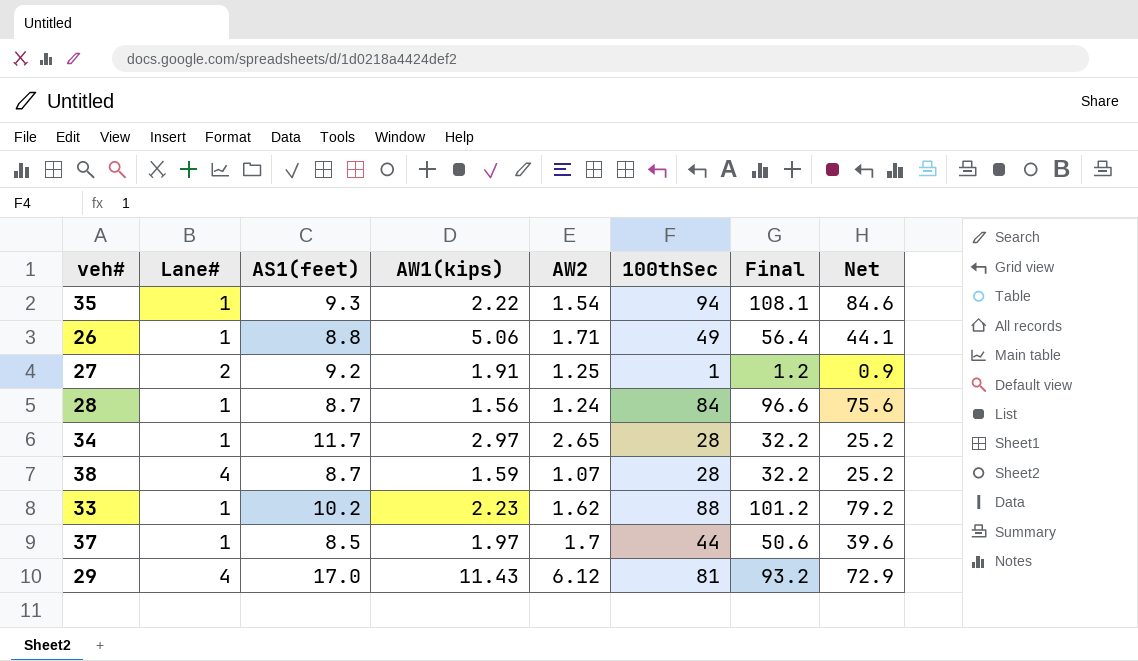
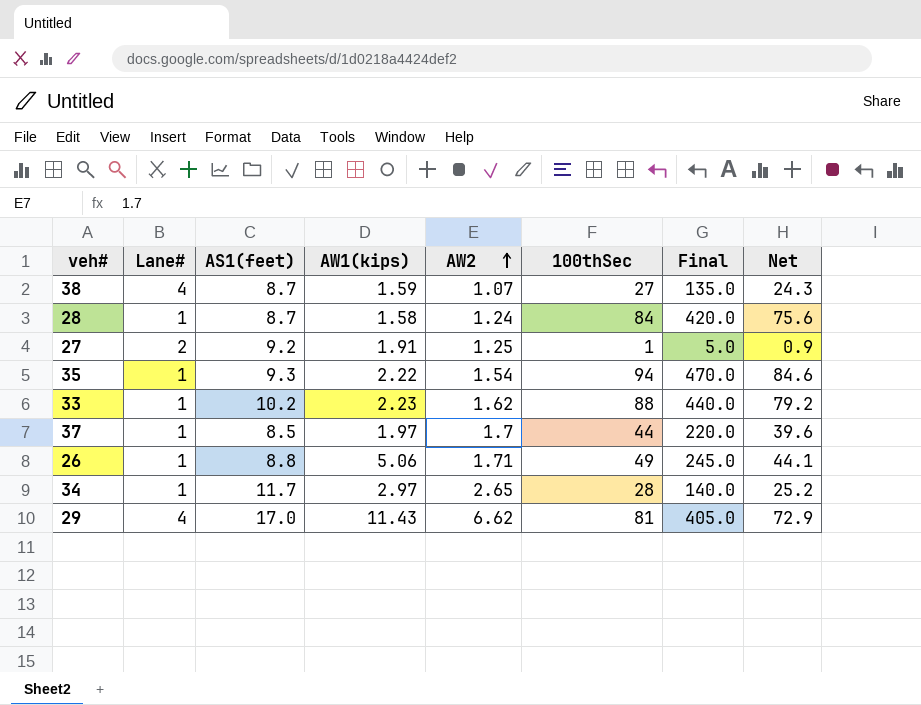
row order: none -> AW2 ascending
column Final | formula: [100thSec] * 1.15 -> [100thSec] * 5
38 | 100thSec: 28 -> 27
38 | Net: 25.2 -> 24.3
28 | AW1(kips): 1.56 -> 1.58
29 | AW2: 6.12 -> 6.62

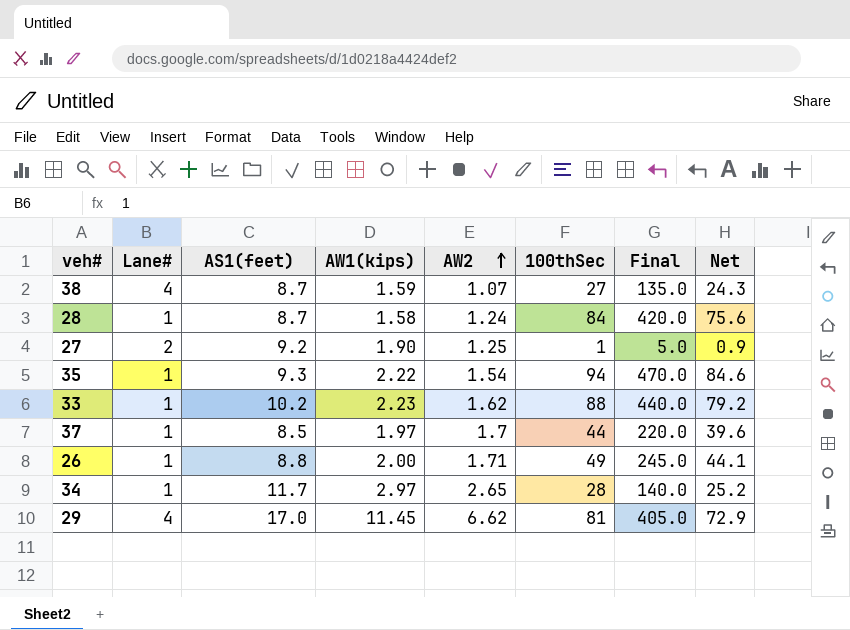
27 | AW1(kips): 1.91 -> 1.90
26 | AW1(kips): 5.06 -> 2.00
29 | AW1(kips): 11.43 -> 11.45

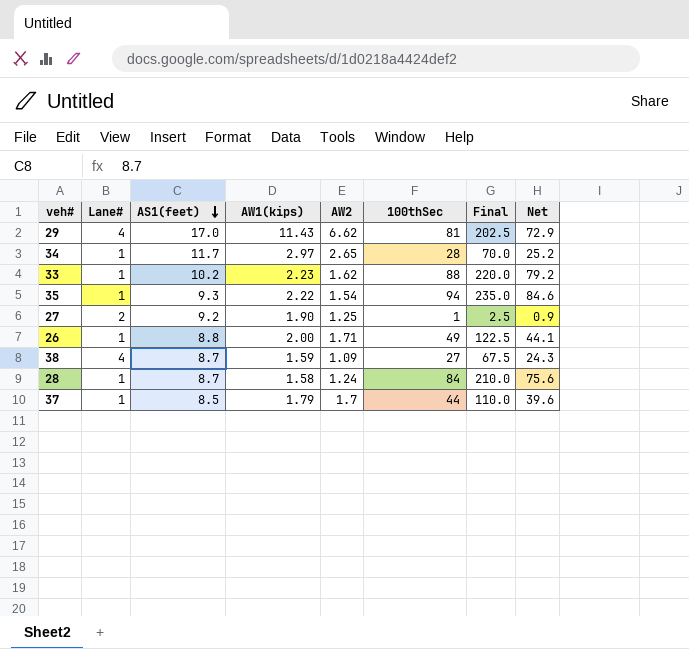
row order: AW2 ascending -> AS1(feet) descending
column Final | formula: [100thSec] * 5 -> [100thSec] * 2.5
29 | AW1(kips): 11.45 -> 11.43
38 | AW2: 1.07 -> 1.09
37 | AW1(kips): 1.97 -> 1.79

